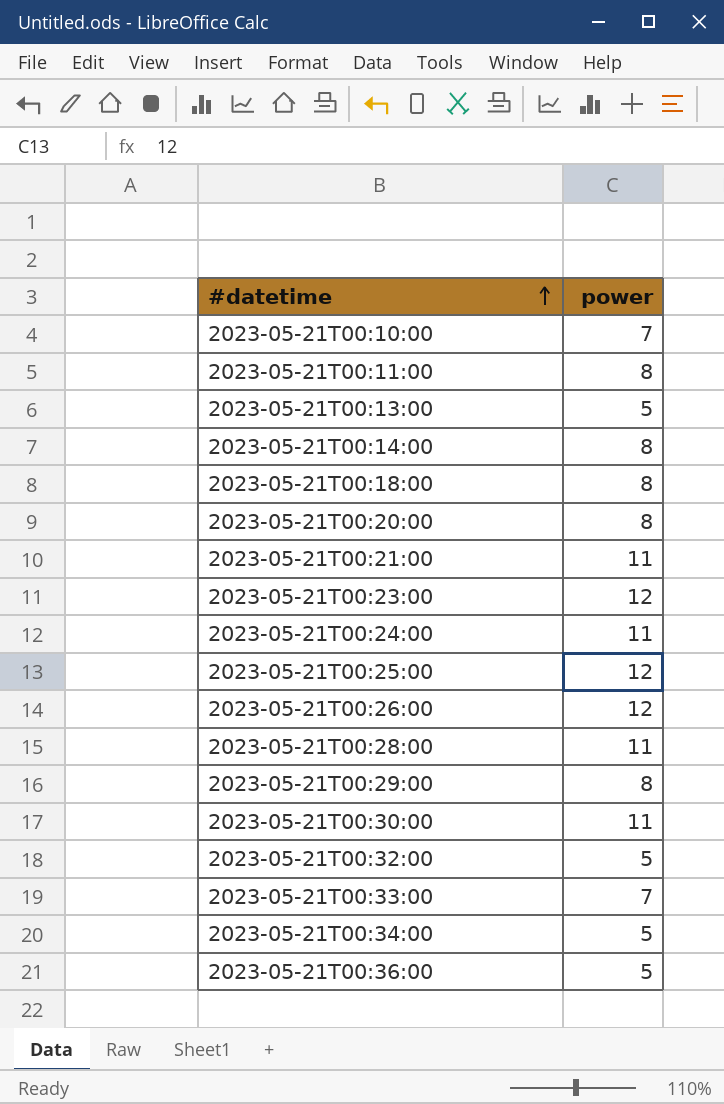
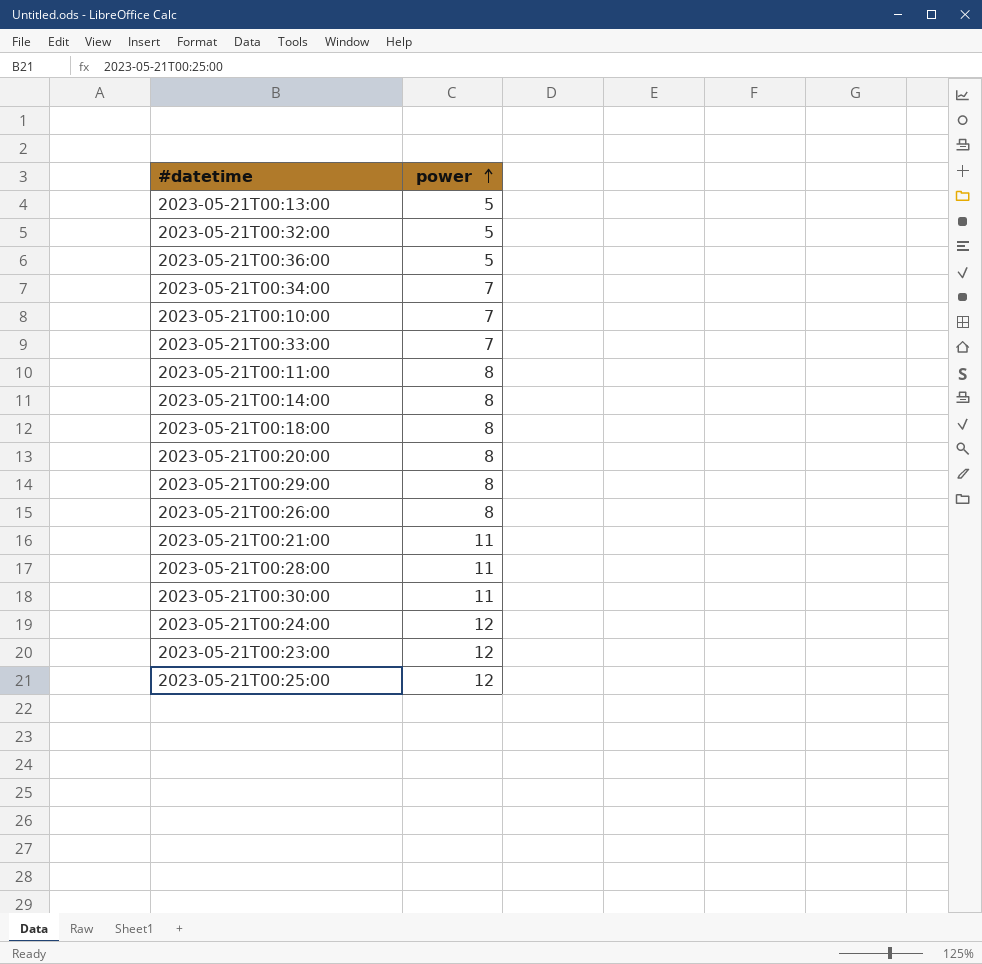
row order: #datetime ascending -> power ascending
2023-05-21T00:34:00 | power: 5 -> 7
2023-05-21T00:26:00 | power: 12 -> 8
2023-05-21T00:24:00 | power: 11 -> 12

